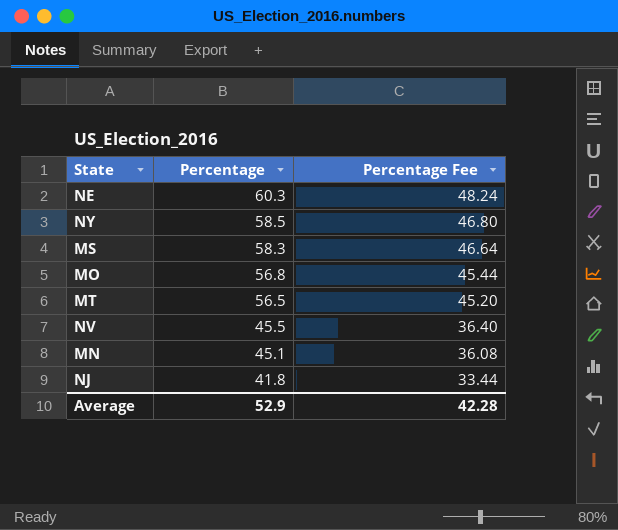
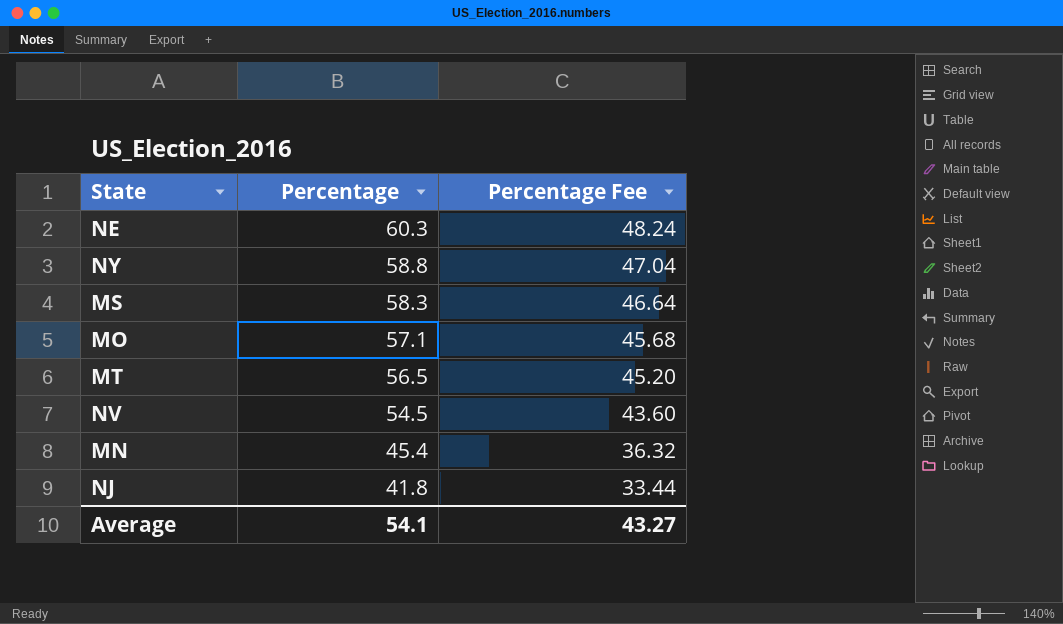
NY | Percentage: 58.5 -> 58.8
NY | Percentage Fee: 46.80 -> 47.04
MO | Percentage: 56.8 -> 57.1
MO | Percentage Fee: 45.44 -> 45.68
NV | Percentage: 45.5 -> 54.5
NV | Percentage Fee: 36.40 -> 43.60
MN | Percentage: 45.1 -> 45.4
MN | Percentage Fee: 36.08 -> 36.32
Average | Percentage: 52.9 -> 54.1
Average | Percentage Fee: 42.28 -> 43.27

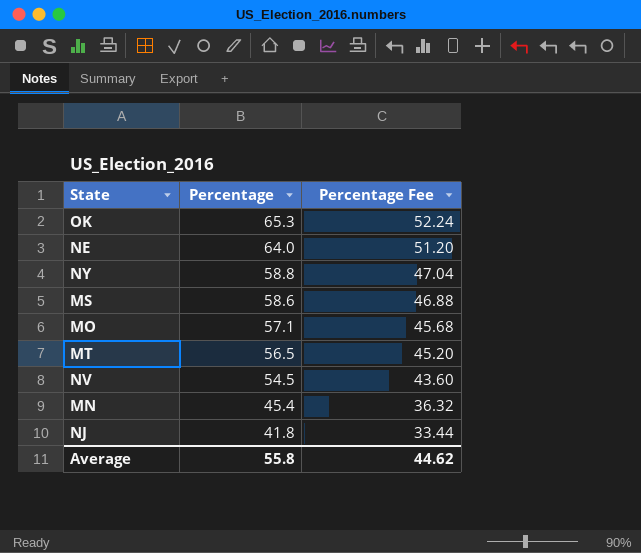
row OK: none -> 65.3 | 52.24
NE | Percentage: 60.3 -> 64.0
NE | Percentage Fee: 48.24 -> 51.20
MS | Percentage: 58.3 -> 58.6
MS | Percentage Fee: 46.64 -> 46.88
Average | Percentage: 54.1 -> 55.8
Average | Percentage Fee: 43.27 -> 44.62

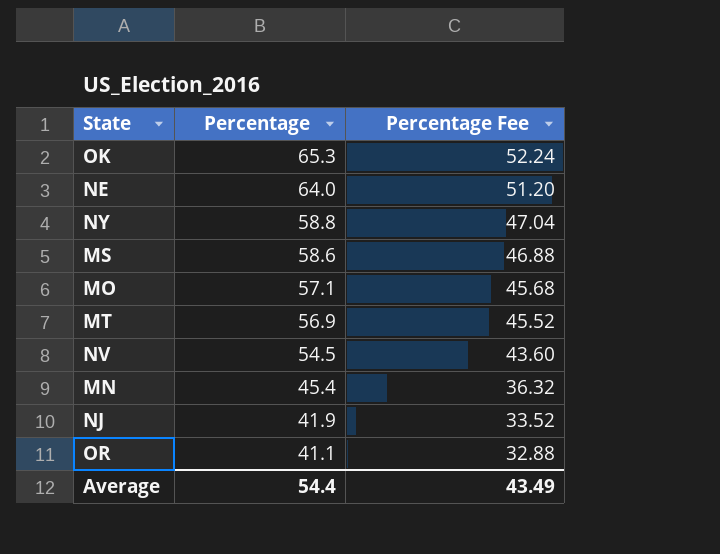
MT | Percentage: 56.5 -> 56.9
MT | Percentage Fee: 45.20 -> 45.52
NJ | Percentage: 41.8 -> 41.9
NJ | Percentage Fee: 33.44 -> 33.52
row OR: none -> 41.1 | 32.88
Average | Percentage: 55.8 -> 54.4
Average | Percentage Fee: 44.62 -> 43.49

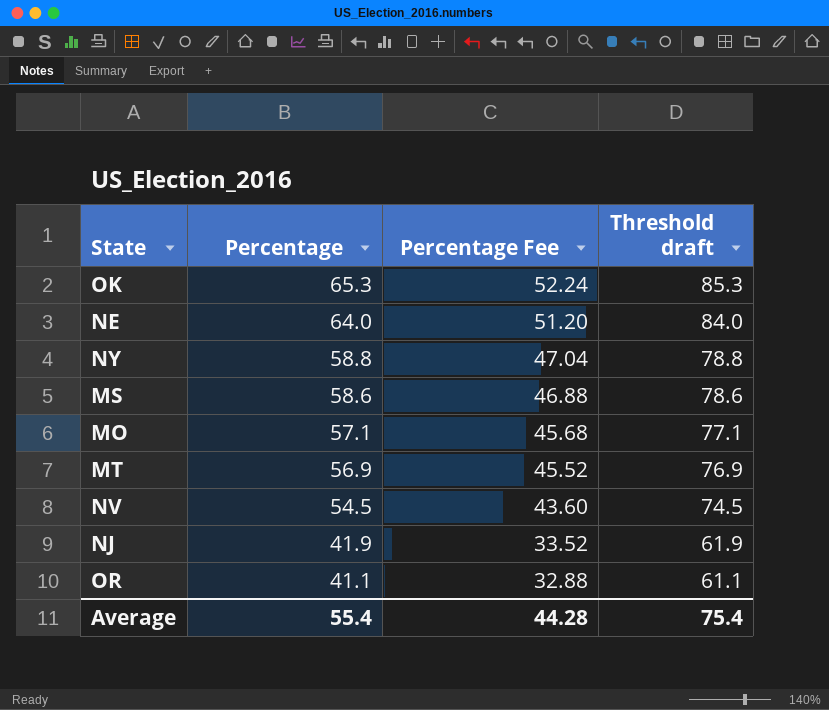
column Threshold draft | formula: none -> [Percentage] + 20
row MN: 45.4 | 36.32 -> none
Average | Percentage: 54.4 -> 55.4
Average | Percentage Fee: 43.49 -> 44.28

